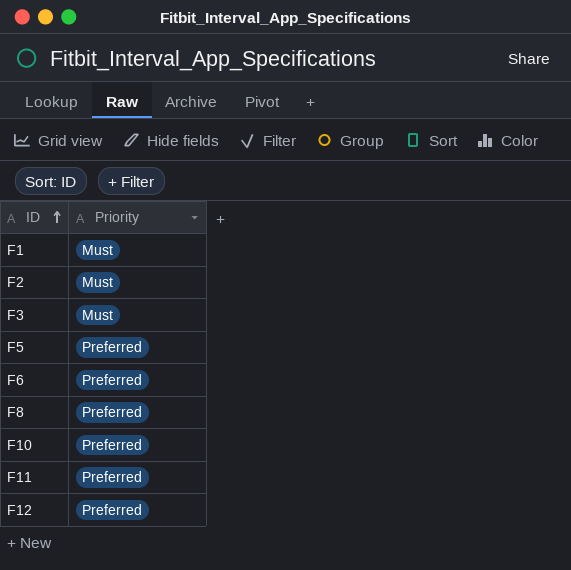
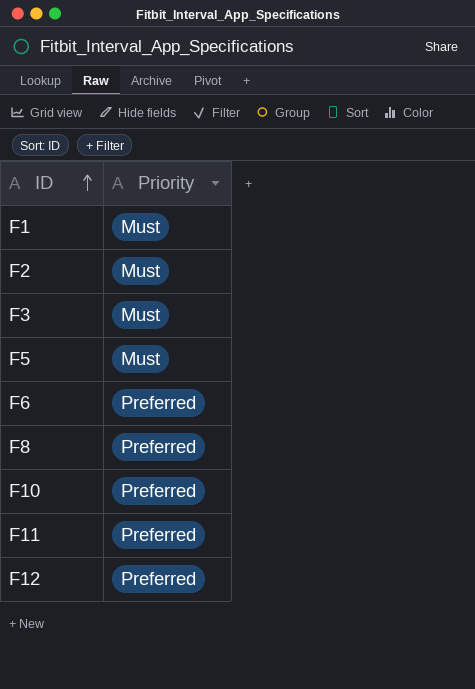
F5 | Priority: Preferred -> Must

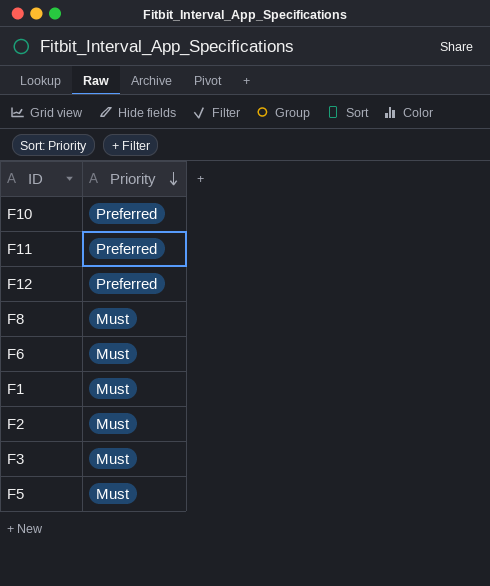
row order: ID ascending -> Priority descending
F8 | Priority: Preferred -> Must
F6 | Priority: Preferred -> Must

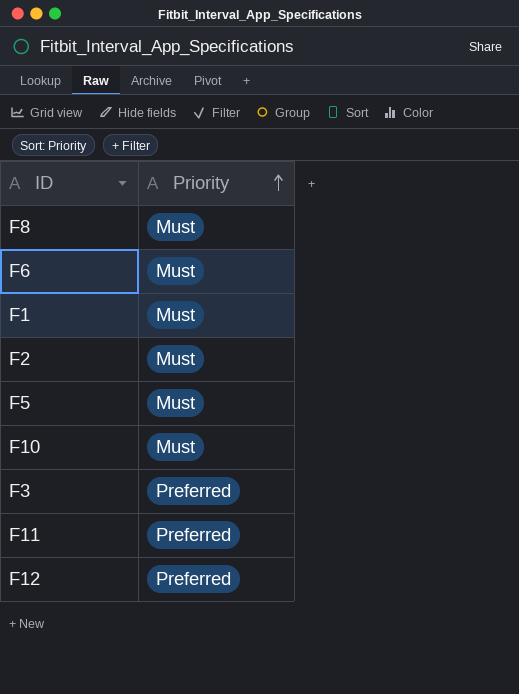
row order: Priority descending -> Priority ascending
F10 | Priority: Preferred -> Must
F3 | Priority: Must -> Preferred

